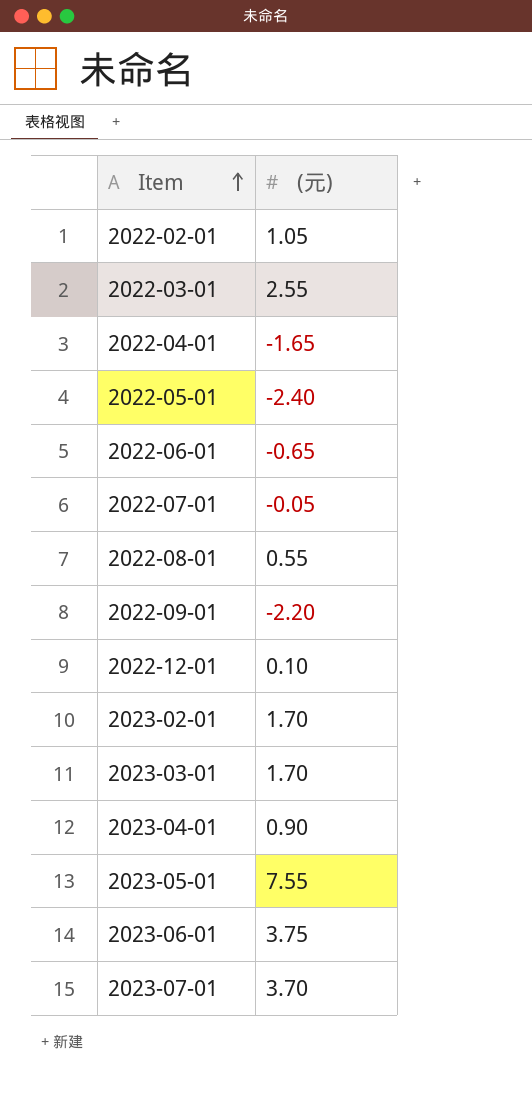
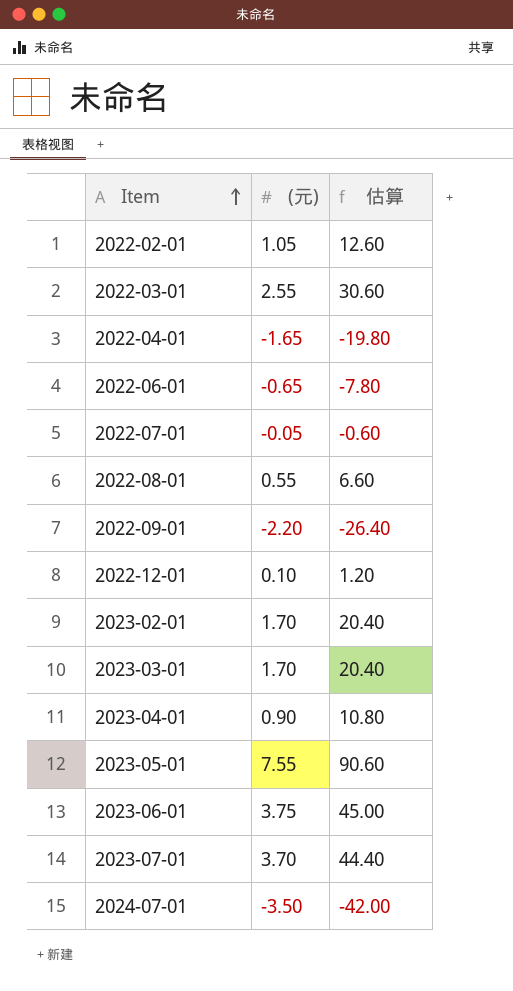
column 估算 | formula: none -> [(元)] * 12
row 2022-05-01: -2.40 -> none
row 2024-07-01: none -> -3.50 | -42.00

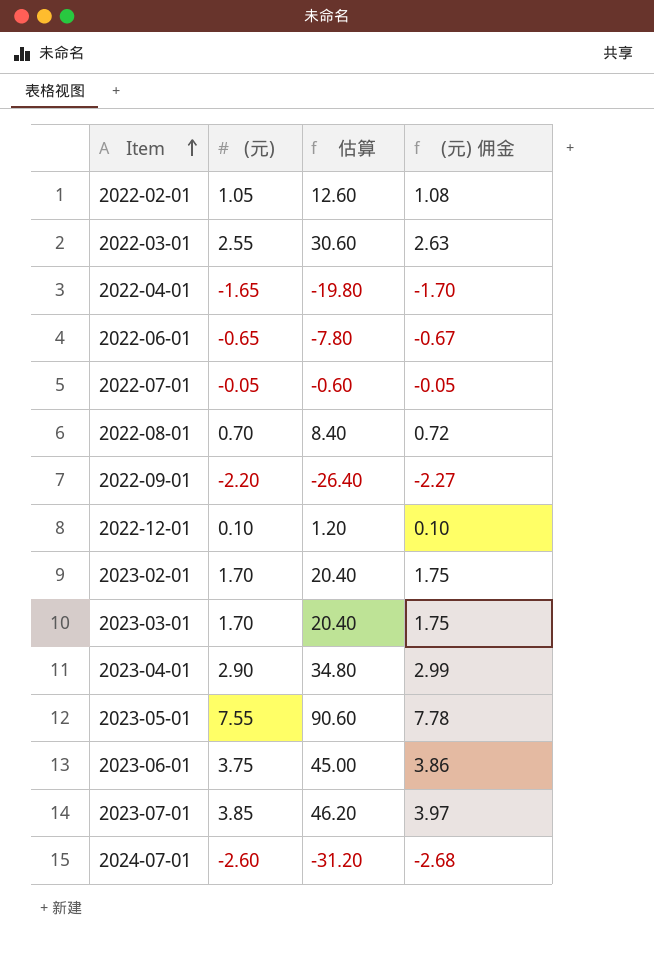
column (元) 佣金 | formula: none -> [(元)] * 1.03
2022-08-01 | (元): 0.55 -> 0.70
2022-08-01 | 估算: 6.60 -> 8.40
2023-04-01 | (元): 0.90 -> 2.90
2023-04-01 | 估算: 10.80 -> 34.80
2023-07-01 | (元): 3.70 -> 3.85
2023-07-01 | 估算: 44.40 -> 46.20
2024-07-01 | (元): -3.50 -> -2.60
2024-07-01 | 估算: -42.00 -> -31.20

